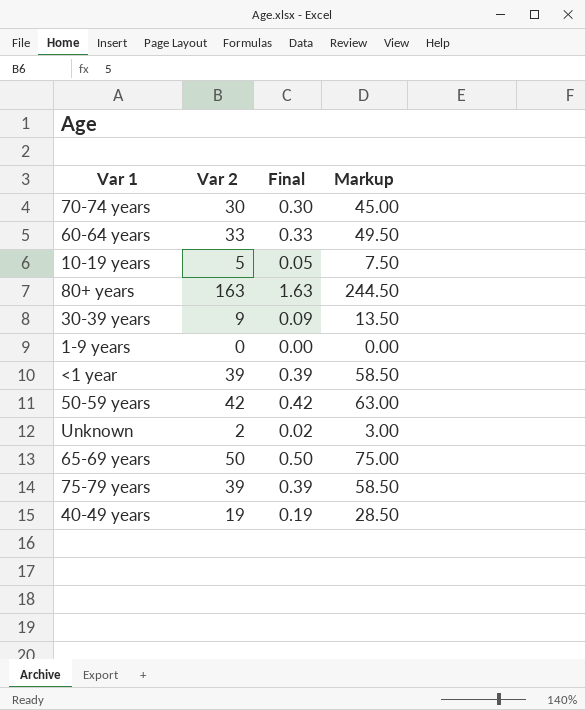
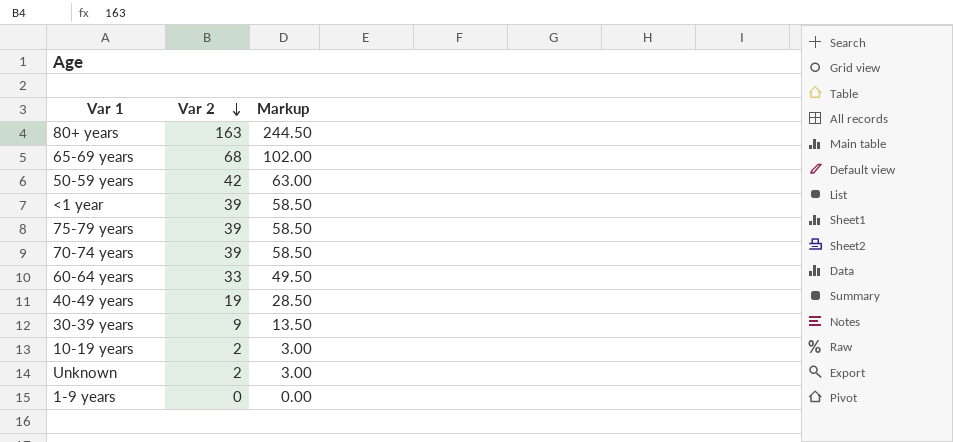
row order: none -> Var 2 descending
column Final | formula: [Var 2] * 0.01 -> none
65-69 years | Var 2: 50 -> 68
65-69 years | Markup: 75.00 -> 102.00
70-74 years | Var 2: 30 -> 39
70-74 years | Markup: 45.00 -> 58.50
10-19 years | Var 2: 5 -> 2
10-19 years | Markup: 7.50 -> 3.00

